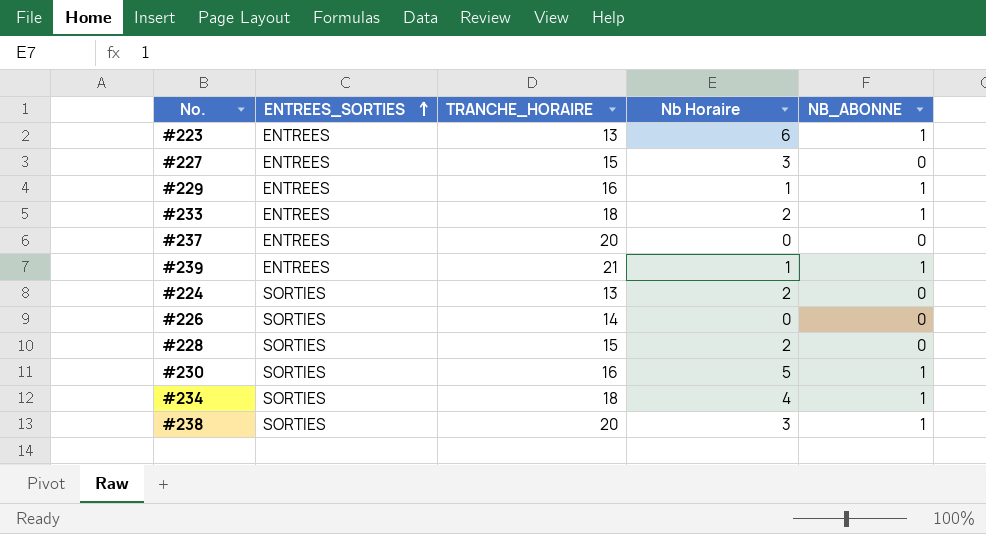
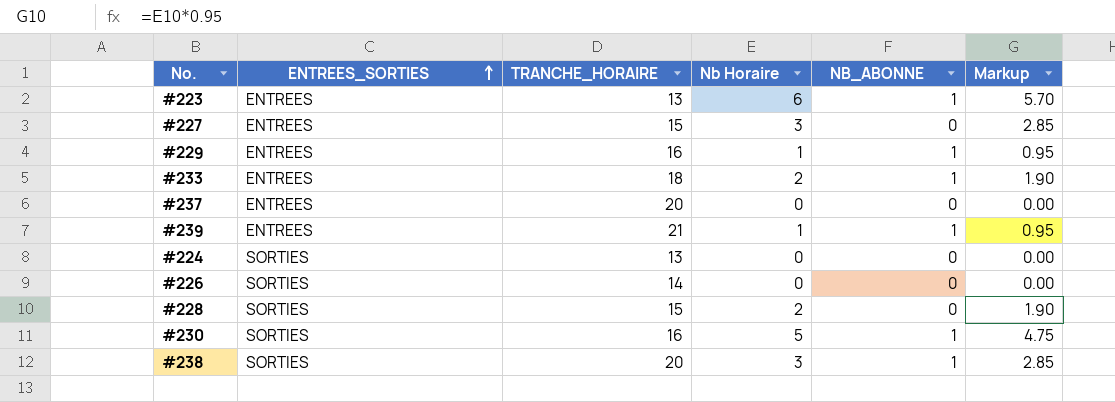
column Markup | formula: none -> [Nb Horaire] * 0.95
row #234: SORTIES | 18 | 4 | 1 -> none
#224 | Nb Horaire: 2 -> 0

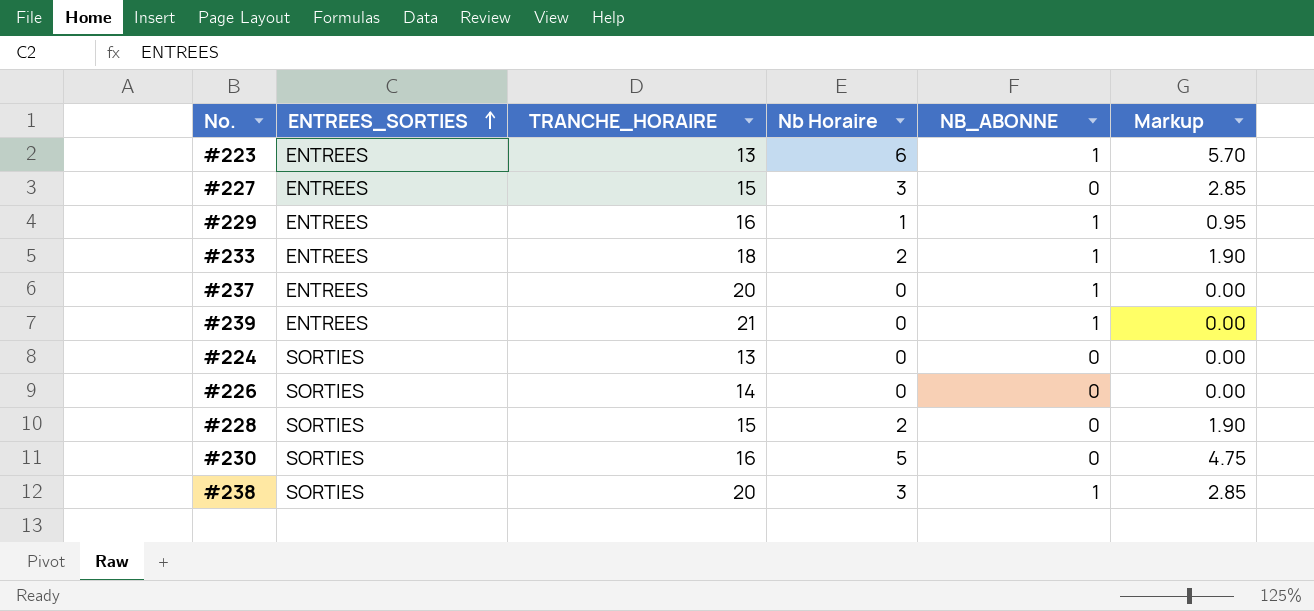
#237 | NB_ABONNE: 0 -> 1
#239 | Nb Horaire: 1 -> 0
#239 | Markup: 0.95 -> 0.00
#230 | NB_ABONNE: 1 -> 0

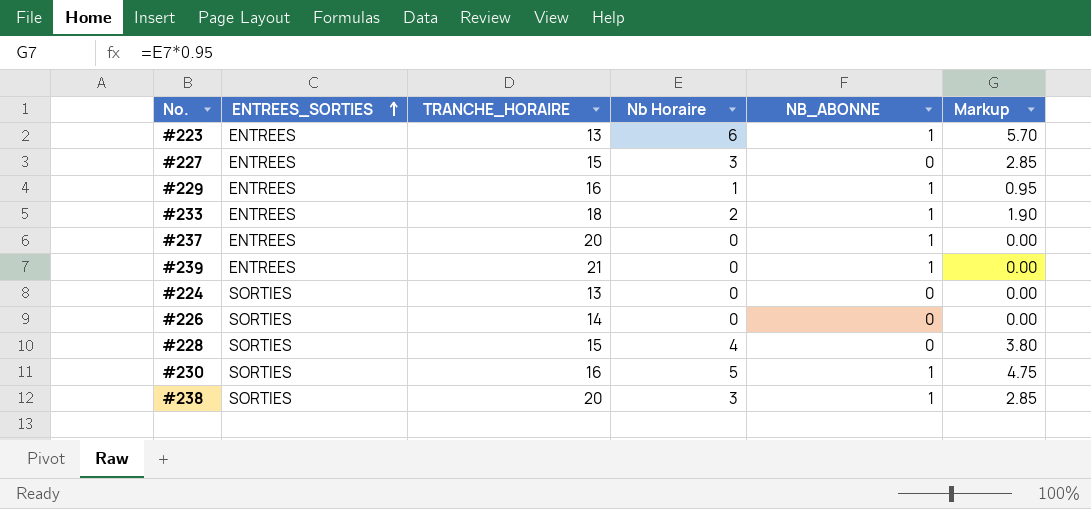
#228 | Nb Horaire: 2 -> 4
#228 | Markup: 1.90 -> 3.80
#230 | NB_ABONNE: 0 -> 1

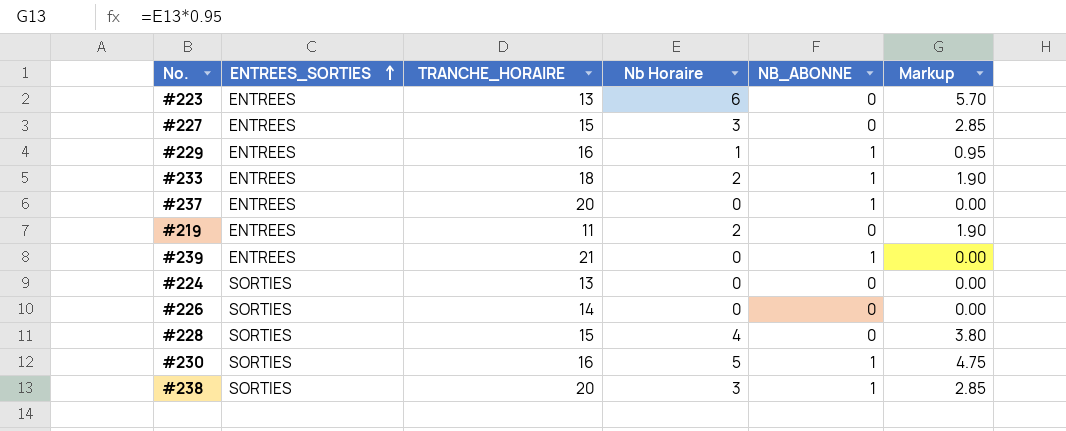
#223 | NB_ABONNE: 1 -> 0
row #219: none -> ENTREES | 11 | 2 | 0 | 1.90

